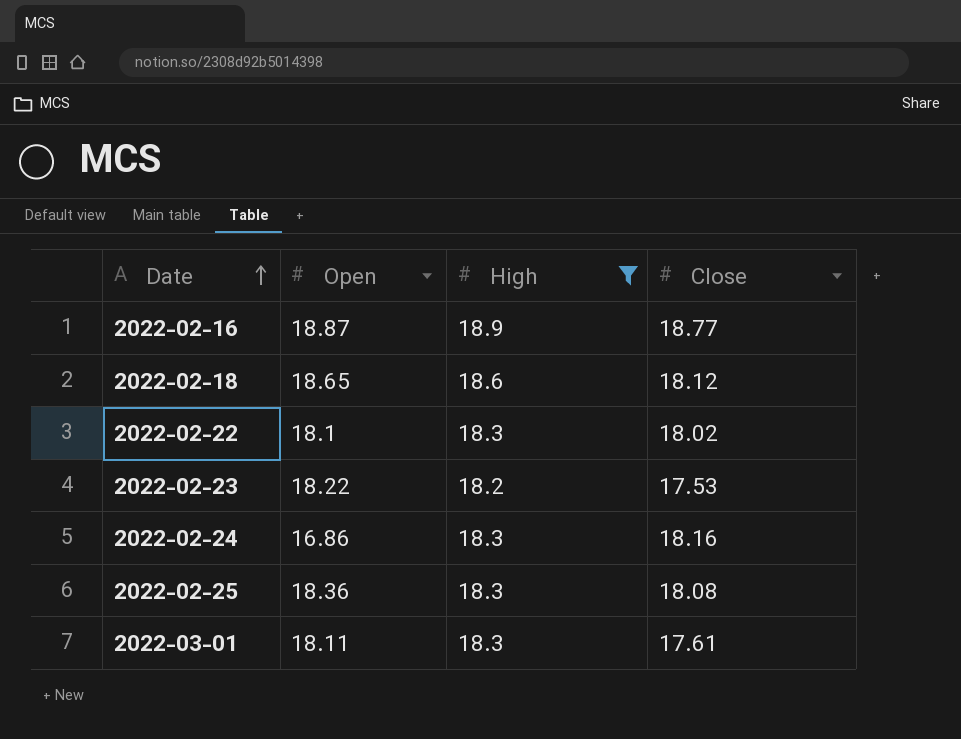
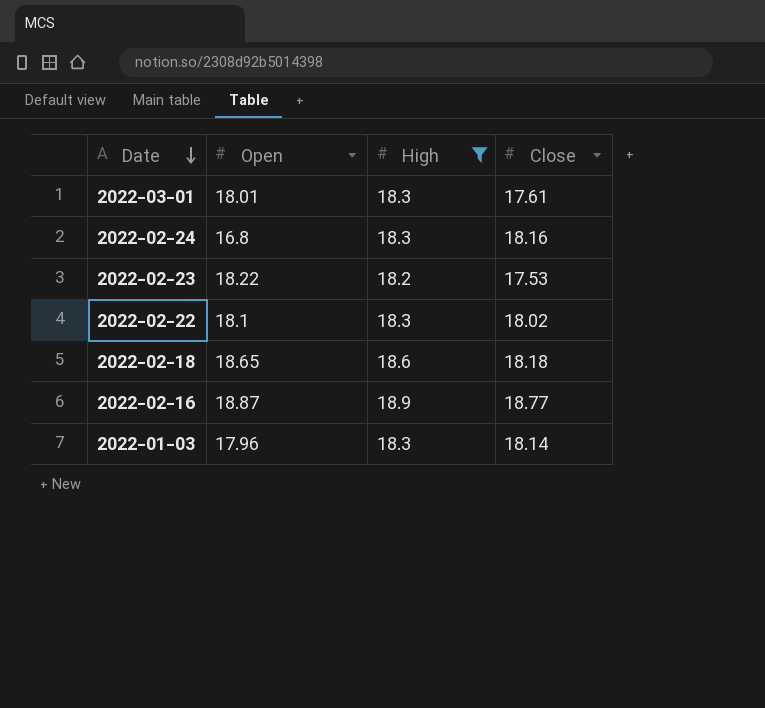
row order: Date ascending -> Date descending
row 2022-02-25: 18.36 | 18.3 | 18.08 -> none
2022-03-01 | Open: 18.11 -> 18.01
2022-02-24 | Open: 16.86 -> 16.8
2022-02-18 | Close: 18.12 -> 18.18
row 2022-01-03: none -> 17.96 | 18.3 | 18.14

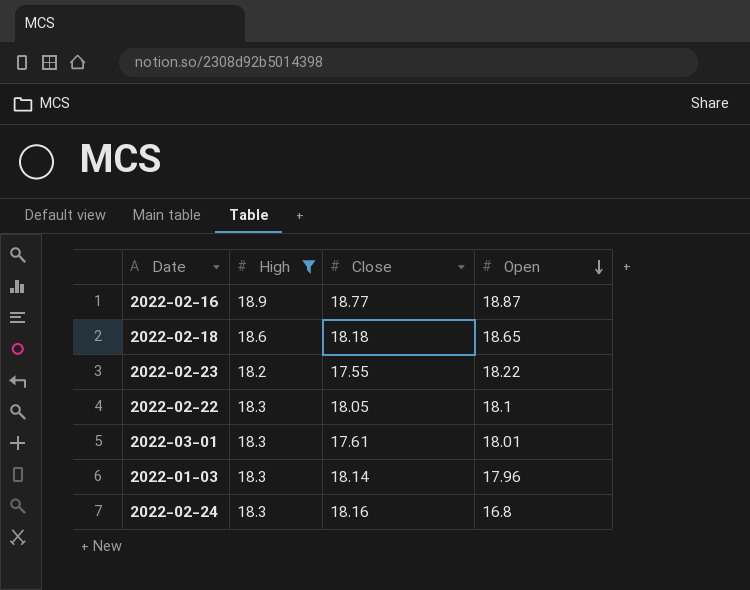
row order: Date descending -> Open descending
column Open | position: 2 -> 4
2022-02-23 | Close: 17.53 -> 17.55
2022-02-22 | Close: 18.02 -> 18.05

